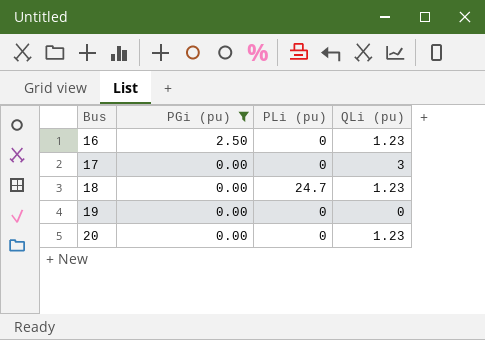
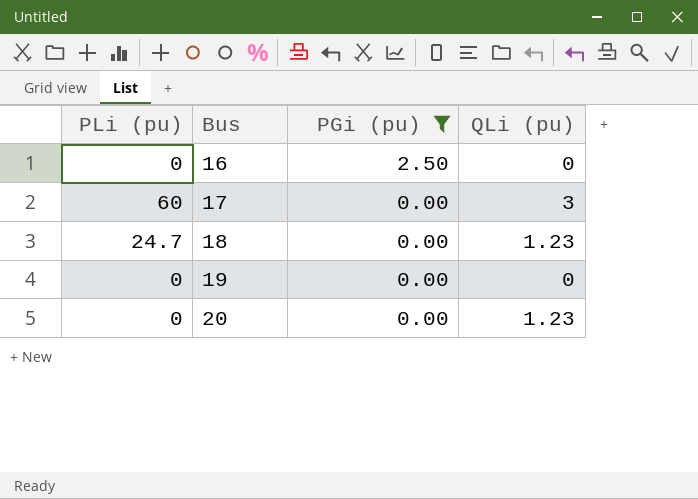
column PLi (pu) | position: 3 -> 1
16 | QLi (pu): 1.23 -> 0
17 | PLi (pu): 0 -> 60

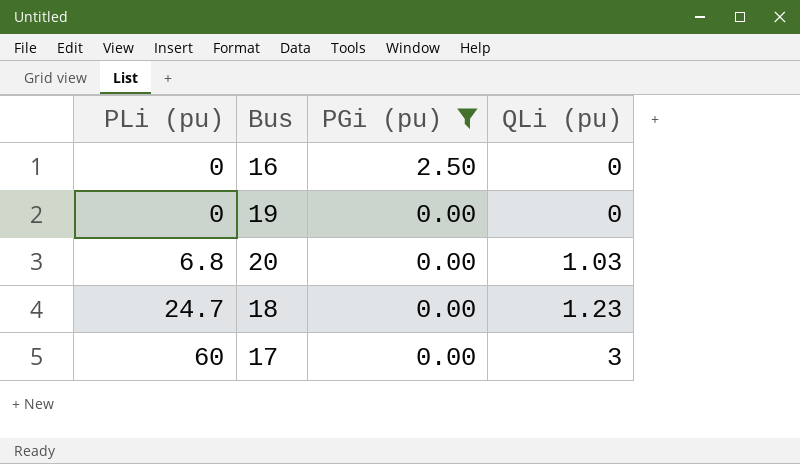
row order: Bus ascending -> PLi (pu) ascending
20 | PLi (pu): 0 -> 6.8
20 | QLi (pu): 1.23 -> 1.03

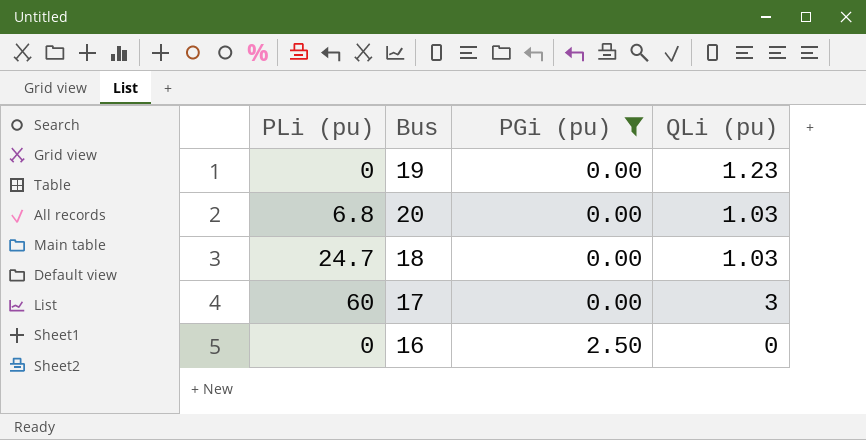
row order: PLi (pu) ascending -> PGi (pu) ascending
19 | QLi (pu): 0 -> 1.23
18 | QLi (pu): 1.23 -> 1.03

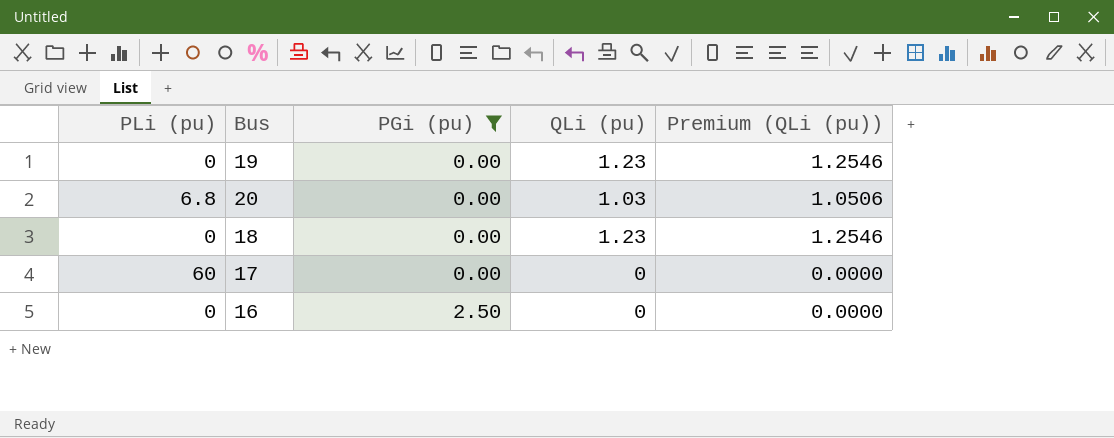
column Premium (QLi (pu)) | formula: none -> [QLi (pu)] * 1.02
18 | PLi (pu): 24.7 -> 0
18 | QLi (pu): 1.03 -> 1.23
17 | QLi (pu): 3 -> 0

